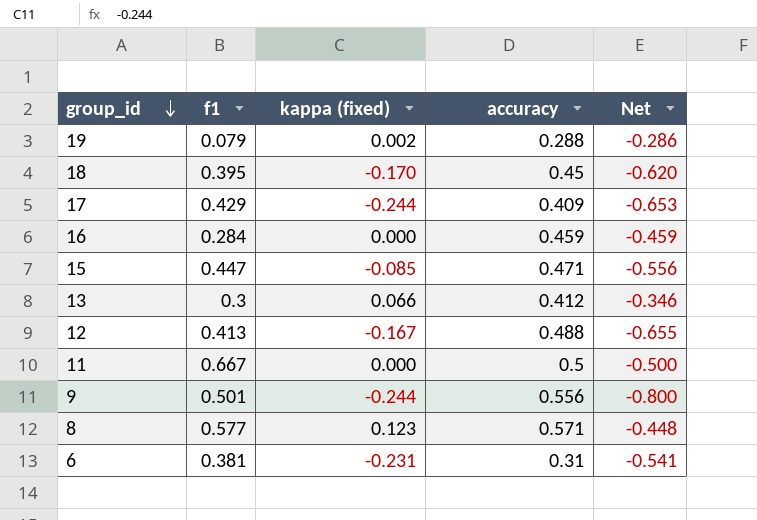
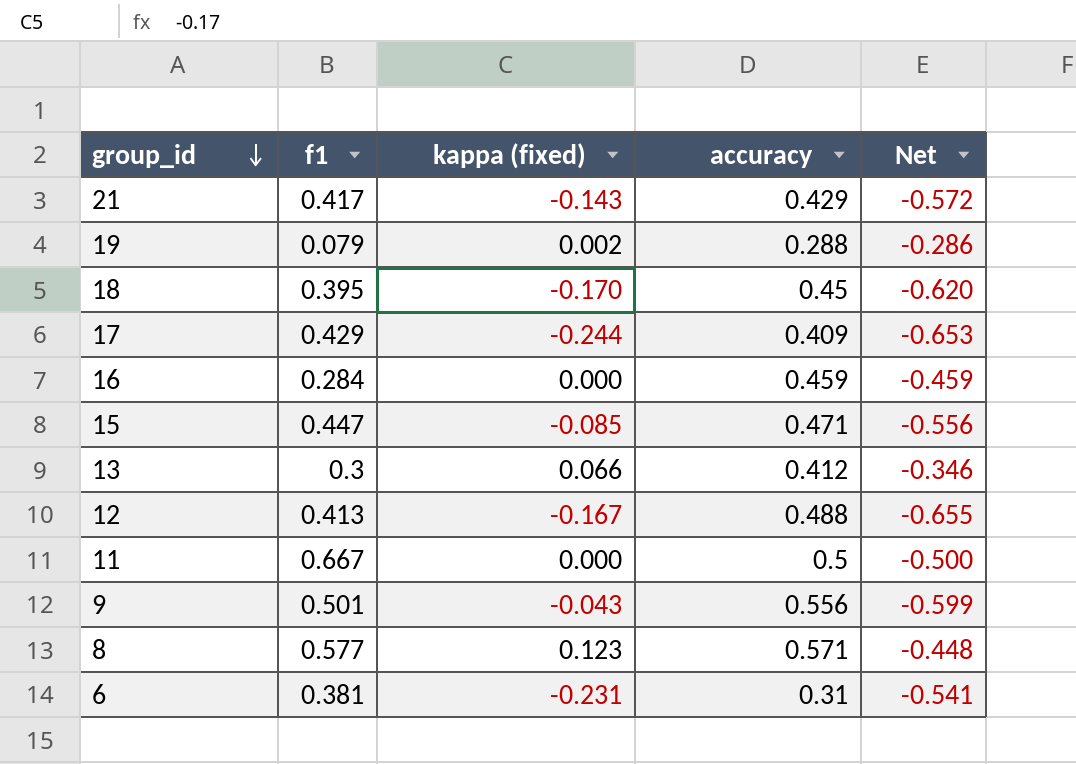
row 21: none -> 0.417 | -0.143 | 0.429 | -0.572
9 | kappa (fixed): -0.244 -> -0.043
9 | Net: -0.800 -> -0.599

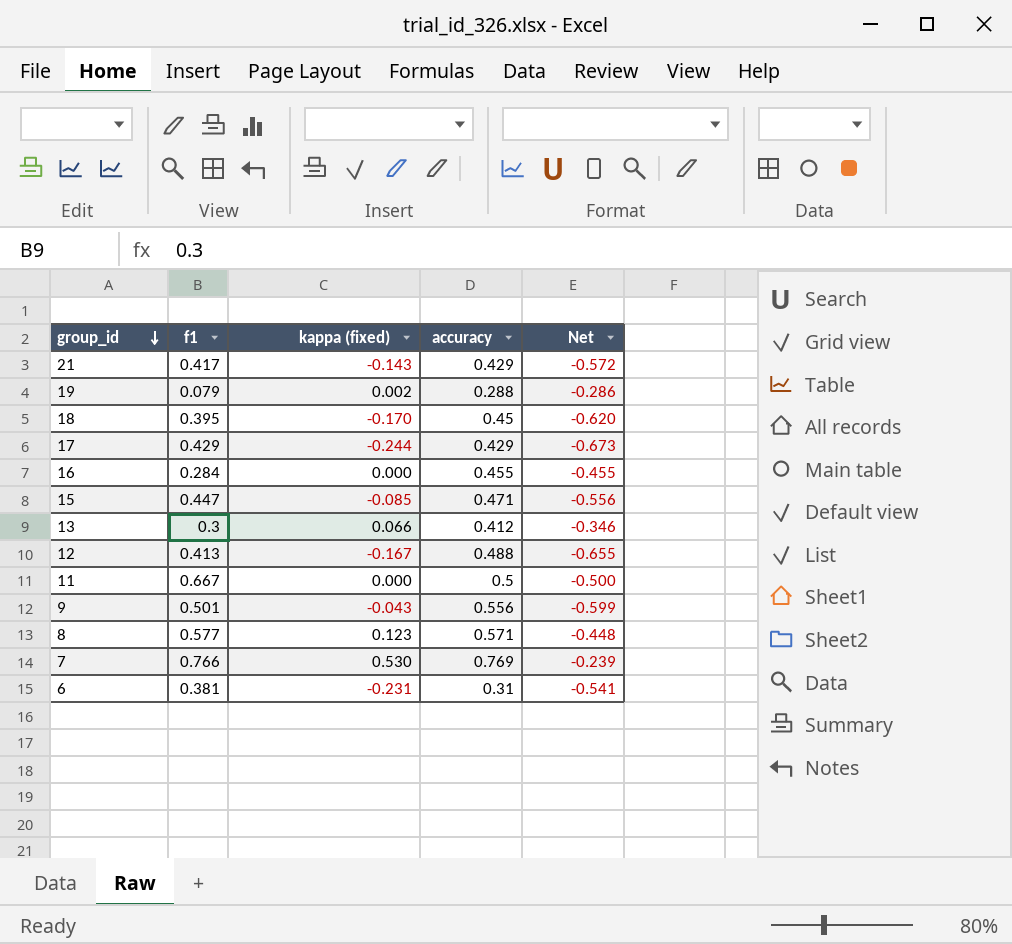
17 | accuracy: 0.409 -> 0.429
17 | Net: -0.653 -> -0.673
16 | accuracy: 0.459 -> 0.455
16 | Net: -0.459 -> -0.455
row 7: none -> 0.766 | 0.530 | 0.769 | -0.239

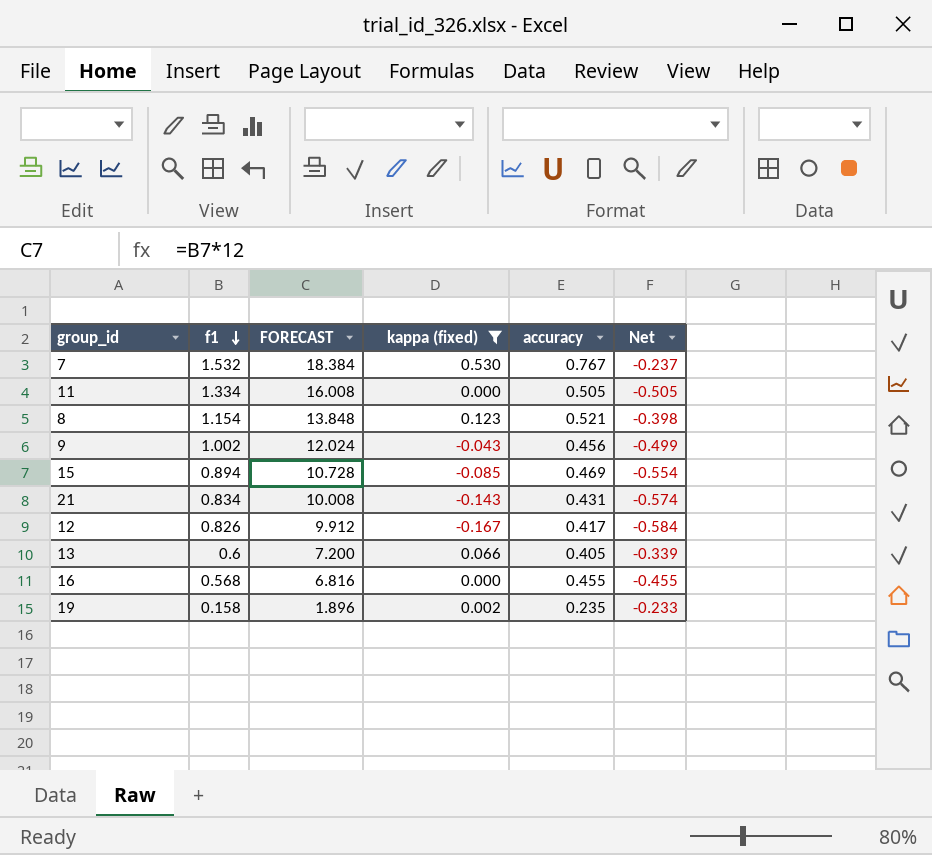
filter: none -> kappa (fixed) >= -0.167
row order: group_id descending -> f1 descending
column FORECAST | formula: none -> [f1] * 12
7 | f1: 0.766 -> 1.532
7 | accuracy: 0.769 -> 0.767
7 | Net: -0.239 -> -0.237
11 | f1: 0.667 -> 1.334
11 | accuracy: 0.5 -> 0.505
11 | Net: -0.500 -> -0.505
8 | f1: 0.577 -> 1.154
8 | accuracy: 0.571 -> 0.521
8 | Net: -0.448 -> -0.398
9 | f1: 0.501 -> 1.002
9 | accuracy: 0.556 -> 0.456
9 | Net: -0.599 -> -0.499
15 | f1: 0.447 -> 0.894
15 | accuracy: 0.471 -> 0.469
15 | Net: -0.556 -> -0.554
21 | f1: 0.417 -> 0.834
21 | accuracy: 0.429 -> 0.431
21 | Net: -0.572 -> -0.574
12 | f1: 0.413 -> 0.826
12 | accuracy: 0.488 -> 0.417
12 | Net: -0.655 -> -0.584
13 | f1: 0.3 -> 0.6
13 | accuracy: 0.412 -> 0.405
13 | Net: -0.346 -> -0.339
16 | f1: 0.284 -> 0.568
19 | f1: 0.079 -> 0.158
19 | accuracy: 0.288 -> 0.235
19 | Net: -0.286 -> -0.233

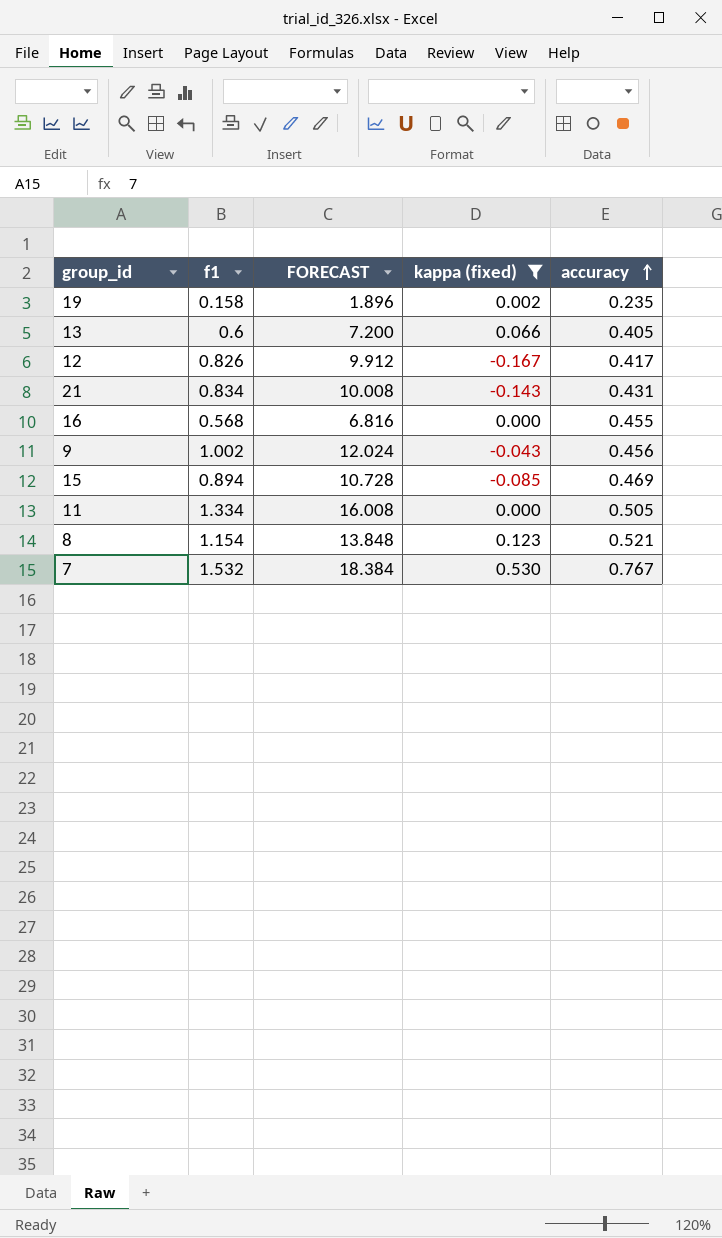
row order: f1 descending -> accuracy ascending
column Net | formula: [kappa (fixed)] - [accuracy] -> none

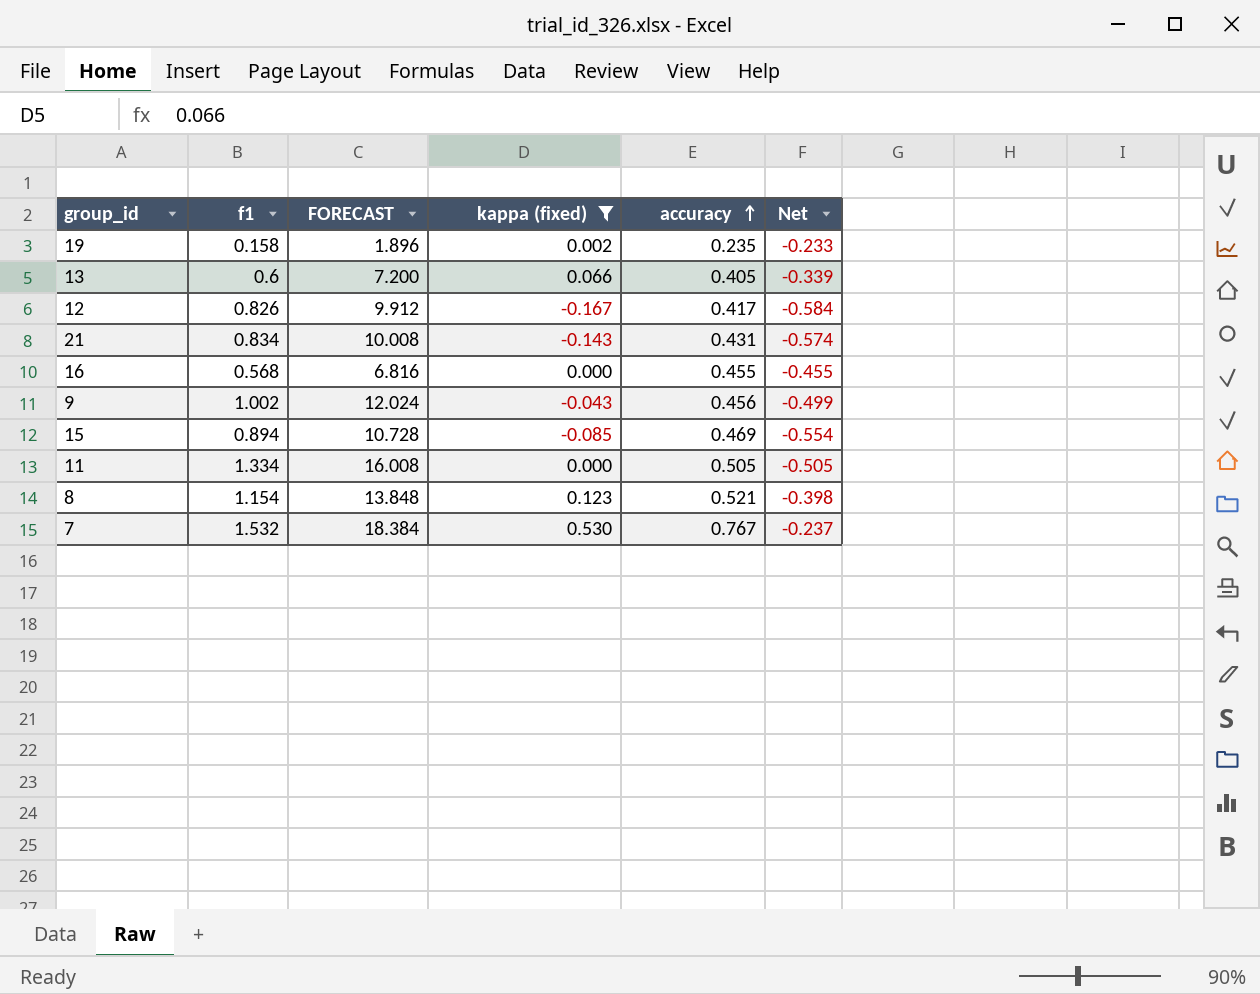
column Net | formula: none -> [kappa (fixed)] - [accuracy]

